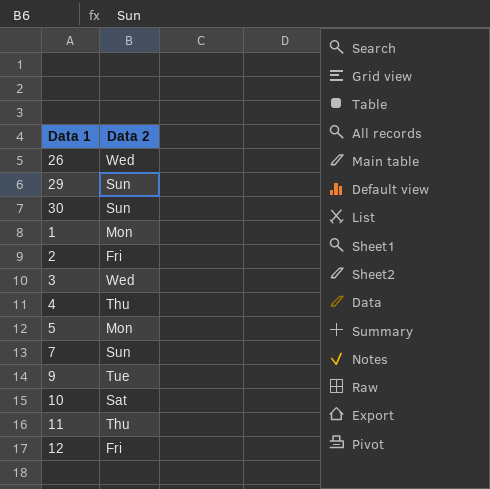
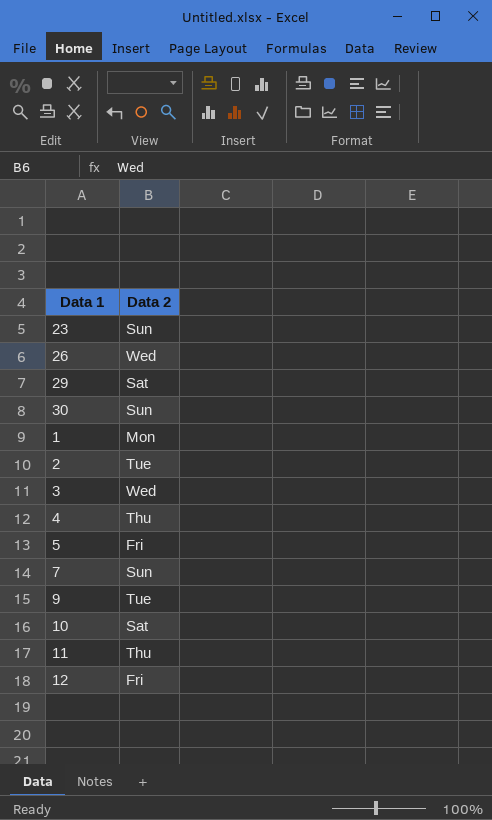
row 23: none -> Sun
29 | Data 2: Sun -> Sat
2 | Data 2: Fri -> Tue
5 | Data 2: Mon -> Fri

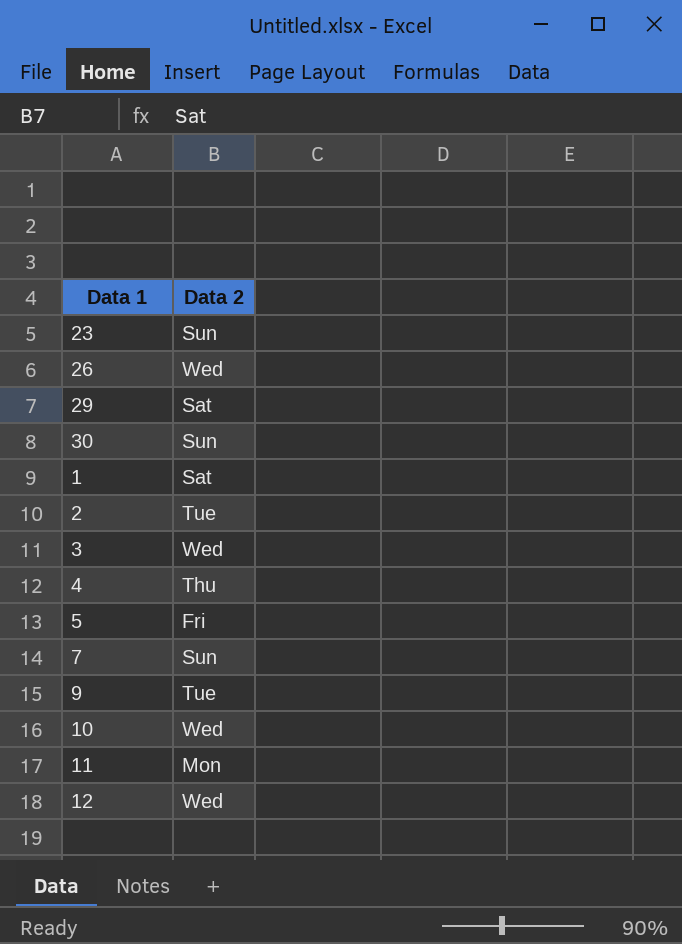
1 | Data 2: Mon -> Sat
10 | Data 2: Sat -> Wed
11 | Data 2: Thu -> Mon
12 | Data 2: Fri -> Wed

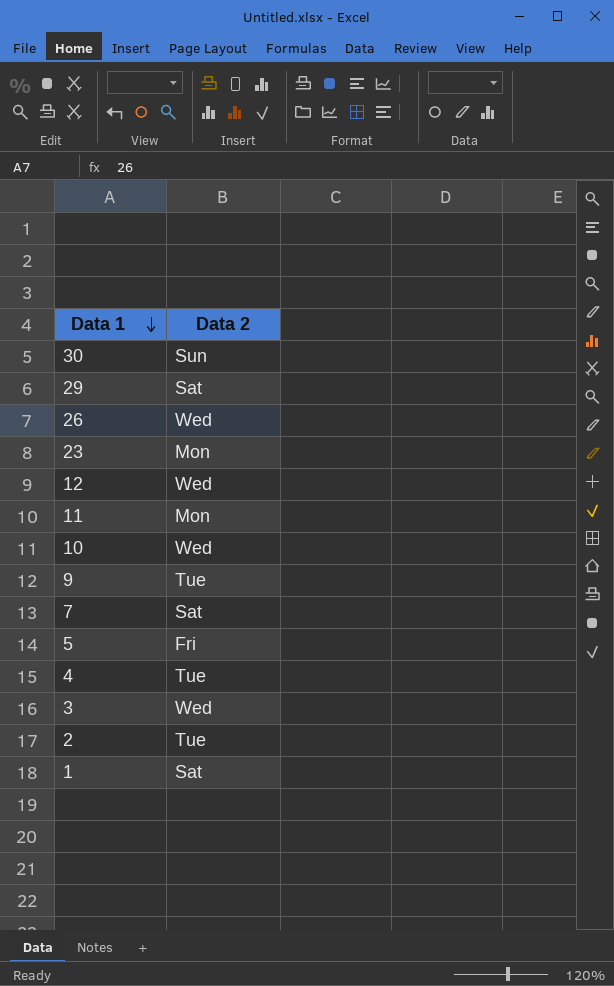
row order: none -> Data 1 descending
23 | Data 2: Sun -> Mon
7 | Data 2: Sun -> Sat
4 | Data 2: Thu -> Tue

